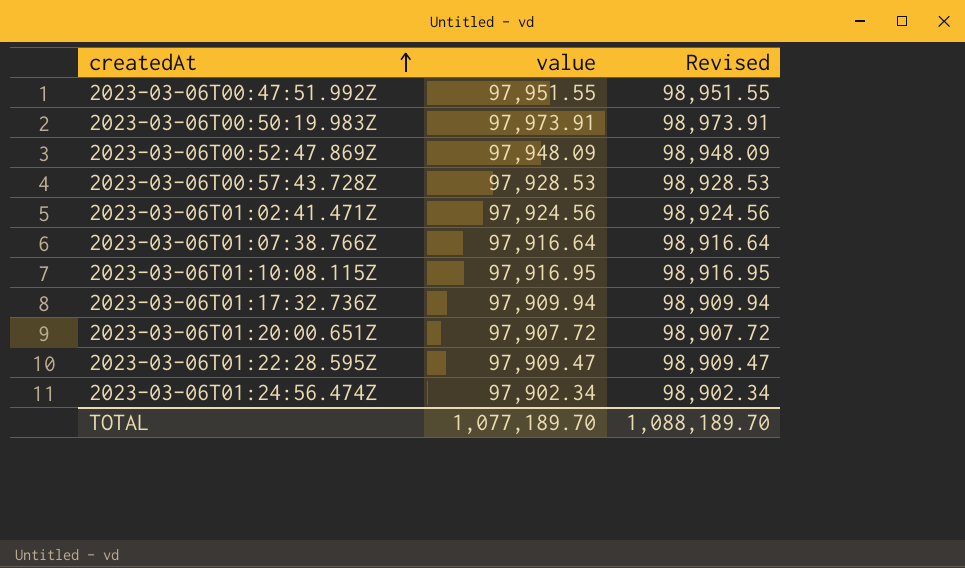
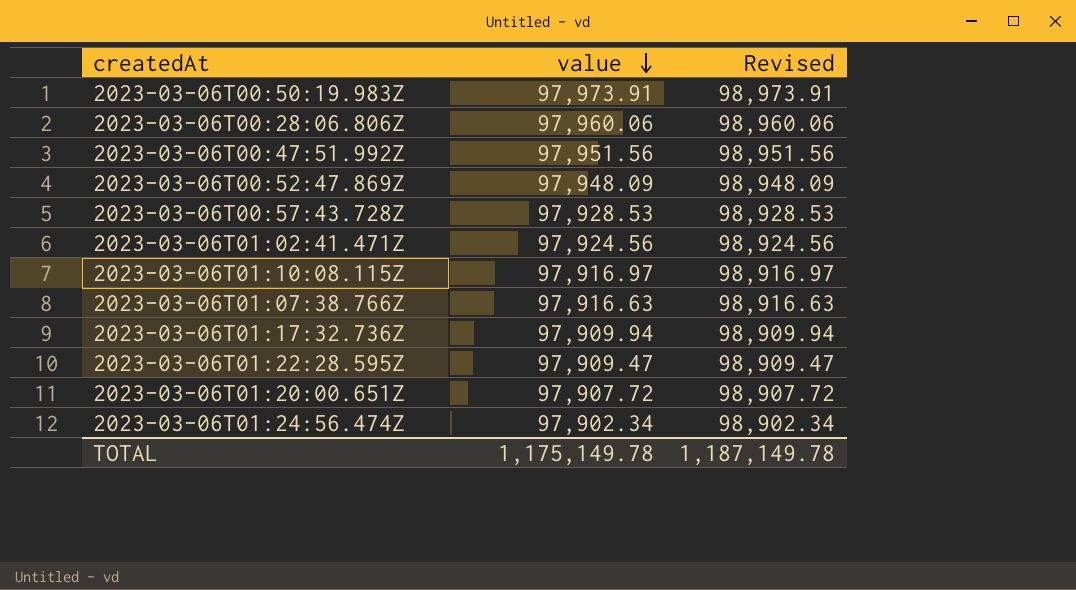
row order: createdAt ascending -> value descending
row 2023-03-06T00:28:06.806Z: none -> 97,960.06 | 98,960.06
2023-03-06T00:47:51.992Z | value: 97,951.55 -> 97,951.56
2023-03-06T00:47:51.992Z | Revised: 98,951.55 -> 98,951.56
2023-03-06T01:10:08.115Z | value: 97,916.95 -> 97,916.97
2023-03-06T01:10:08.115Z | Revised: 98,916.95 -> 98,916.97
2023-03-06T01:07:38.766Z | value: 97,916.64 -> 97,916.63
2023-03-06T01:07:38.766Z | Revised: 98,916.64 -> 98,916.63
TOTAL | value: 1,077,189.70 -> 1,175,149.78
TOTAL | Revised: 1,088,189.70 -> 1,187,149.78

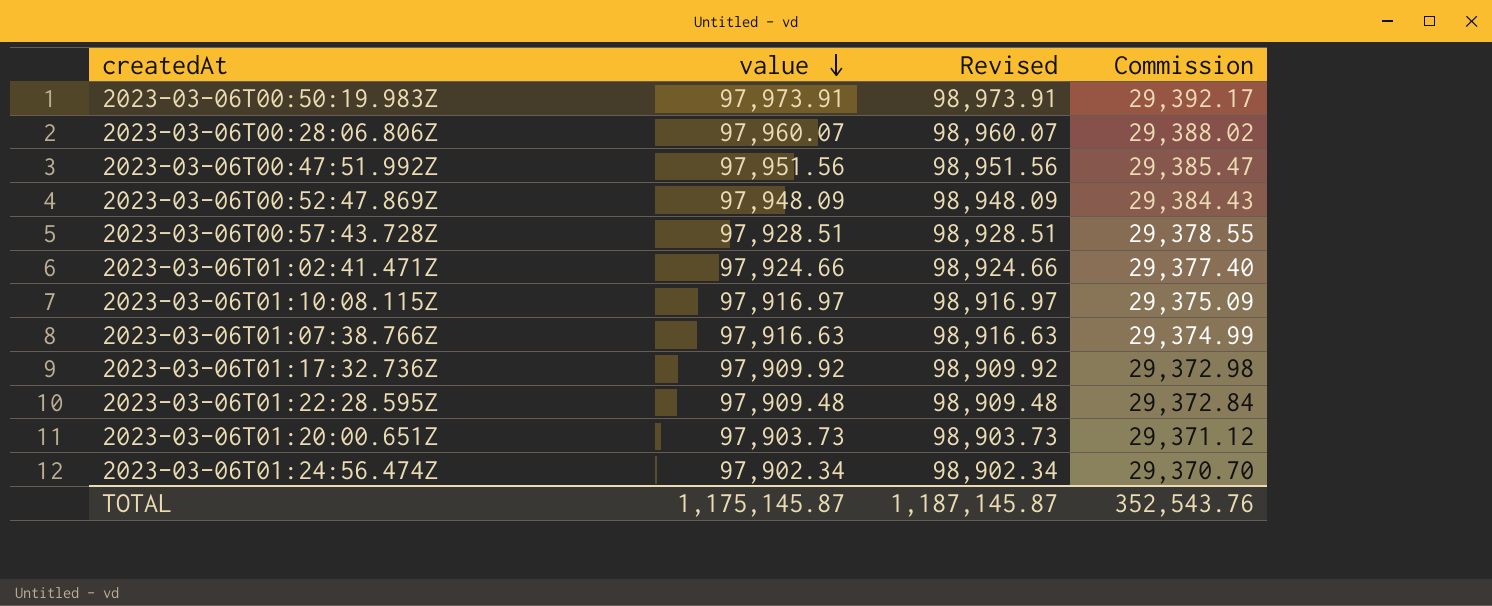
column Commission | formula: none -> [value] * 0.3
2023-03-06T00:28:06.806Z | value: 97,960.06 -> 97,960.07
2023-03-06T00:28:06.806Z | Revised: 98,960.06 -> 98,960.07
2023-03-06T00:57:43.728Z | value: 97,928.53 -> 97,928.51
2023-03-06T00:57:43.728Z | Revised: 98,928.53 -> 98,928.51
2023-03-06T01:02:41.471Z | value: 97,924.56 -> 97,924.66
2023-03-06T01:02:41.471Z | Revised: 98,924.56 -> 98,924.66
2023-03-06T01:17:32.736Z | value: 97,909.94 -> 97,909.92
2023-03-06T01:17:32.736Z | Revised: 98,909.94 -> 98,909.92
2023-03-06T01:22:28.595Z | value: 97,909.47 -> 97,909.48
2023-03-06T01:22:28.595Z | Revised: 98,909.47 -> 98,909.48
2023-03-06T01:20:00.651Z | value: 97,907.72 -> 97,903.73
2023-03-06T01:20:00.651Z | Revised: 98,907.72 -> 98,903.73
TOTAL | value: 1,175,149.78 -> 1,175,145.87
TOTAL | Revised: 1,187,149.78 -> 1,187,145.87

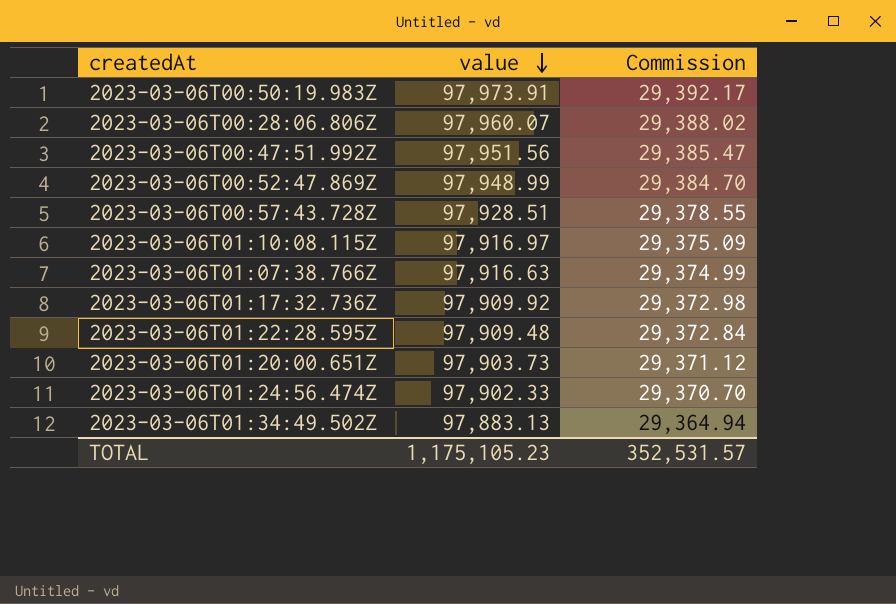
column Revised | formula: [value] + 1000 -> none
row 2023-03-06T01:02:41.471Z: 97,924.66 | 98,924.66 | 29,377.40 -> none
2023-03-06T00:52:47.869Z | value: 97,948.09 -> 97,948.99
2023-03-06T00:52:47.869Z | Commission: 29,384.43 -> 29,384.70
2023-03-06T01:24:56.474Z | value: 97,902.34 -> 97,902.33
row 2023-03-06T01:34:49.502Z: none -> 97,883.13 | 29,364.94
TOTAL | value: 1,175,145.87 -> 1,175,105.23
TOTAL | Commission: 352,543.76 -> 352,531.57

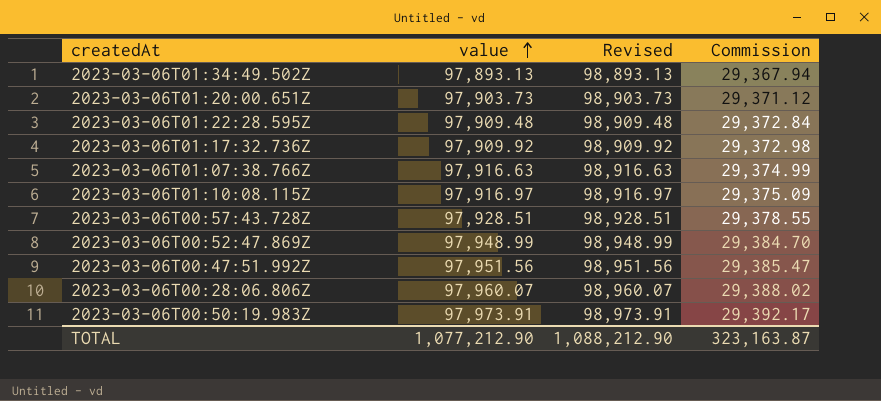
row order: value descending -> value ascending
column Revised | formula: none -> [value] + 1000
row 2023-03-06T01:24:56.474Z: 97,902.33 | 29,370.70 -> none
2023-03-06T01:34:49.502Z | value: 97,883.13 -> 97,893.13
2023-03-06T01:34:49.502Z | Commission: 29,364.94 -> 29,367.94
TOTAL | value: 1,175,105.23 -> 1,077,212.90
TOTAL | Commission: 352,531.57 -> 323,163.87

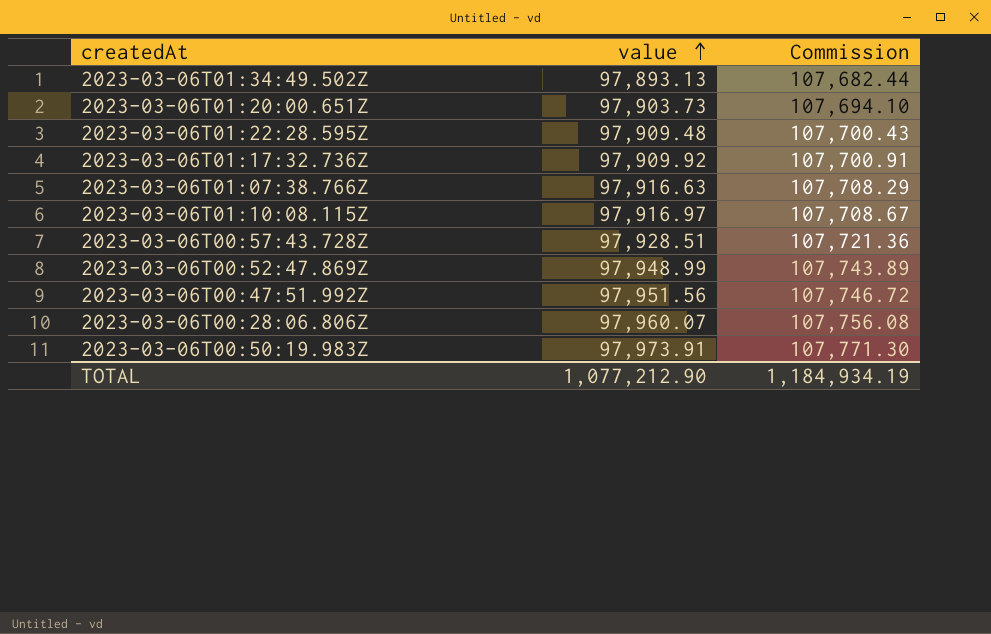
column Revised | formula: [value] + 1000 -> none
column Commission | formula: [value] * 0.3 -> [value] * 1.1
TOTAL | Commission: 323,163.87 -> 1,184,934.19

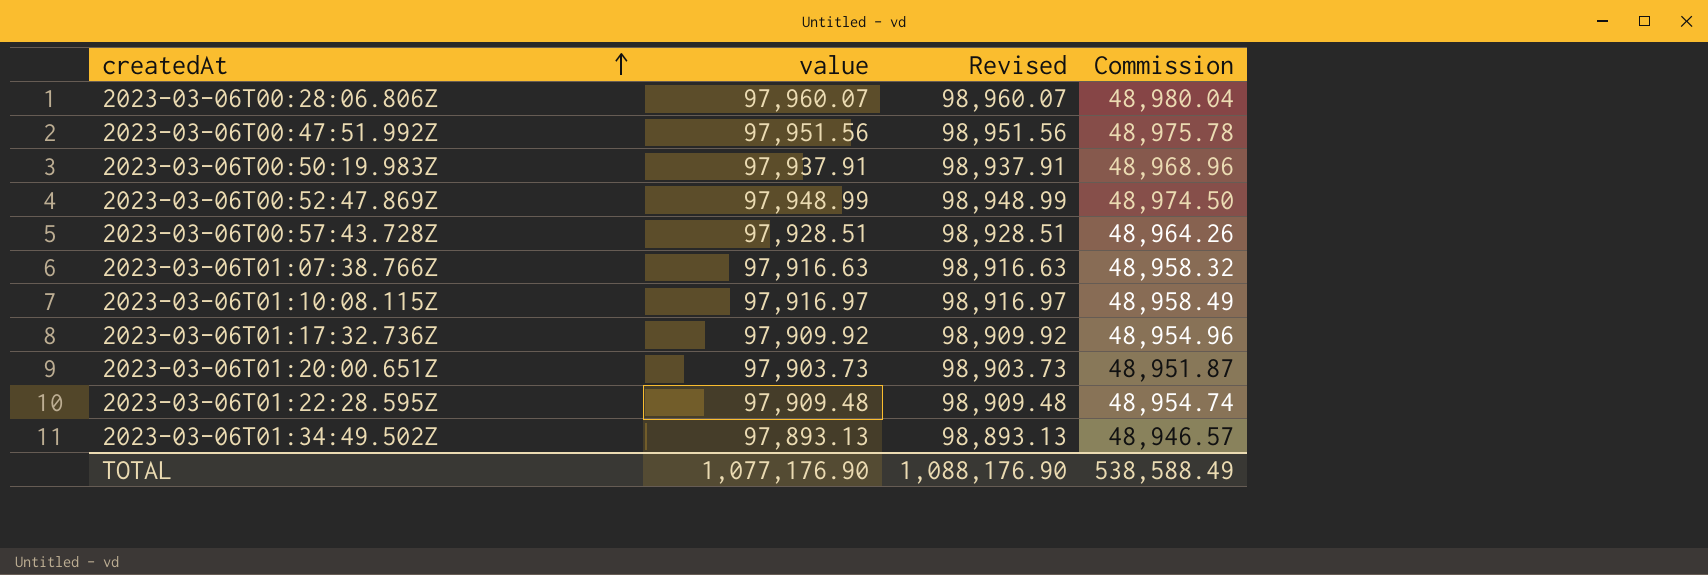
row order: value ascending -> createdAt ascending
column Revised | formula: none -> [value] + 1000
column Commission | formula: [value] * 1.1 -> [value] * 0.5
2023-03-06T00:50:19.983Z | value: 97,973.91 -> 97,937.91
TOTAL | value: 1,077,212.90 -> 1,077,176.90
TOTAL | Commission: 1,184,934.19 -> 538,588.49

